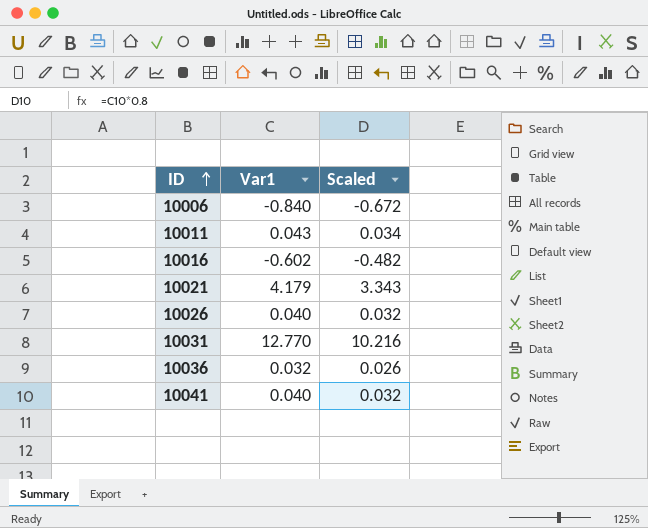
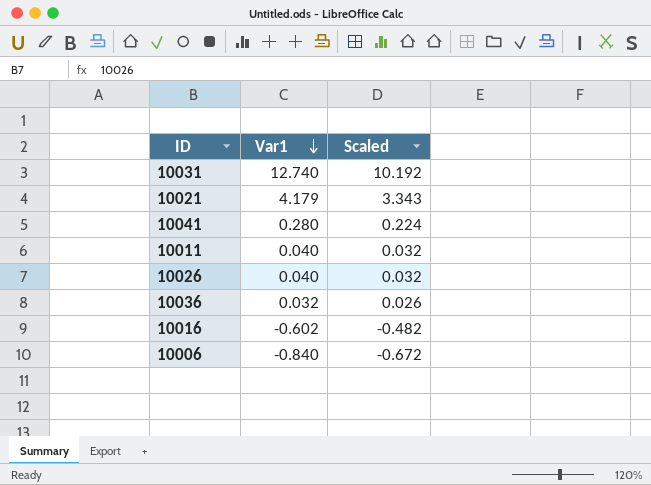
row order: ID ascending -> Var1 descending
10031 | Var1: 12.770 -> 12.740
10031 | Scaled: 10.216 -> 10.192
10041 | Var1: 0.040 -> 0.280
10041 | Scaled: 0.032 -> 0.224
10011 | Var1: 0.043 -> 0.040
10011 | Scaled: 0.034 -> 0.032

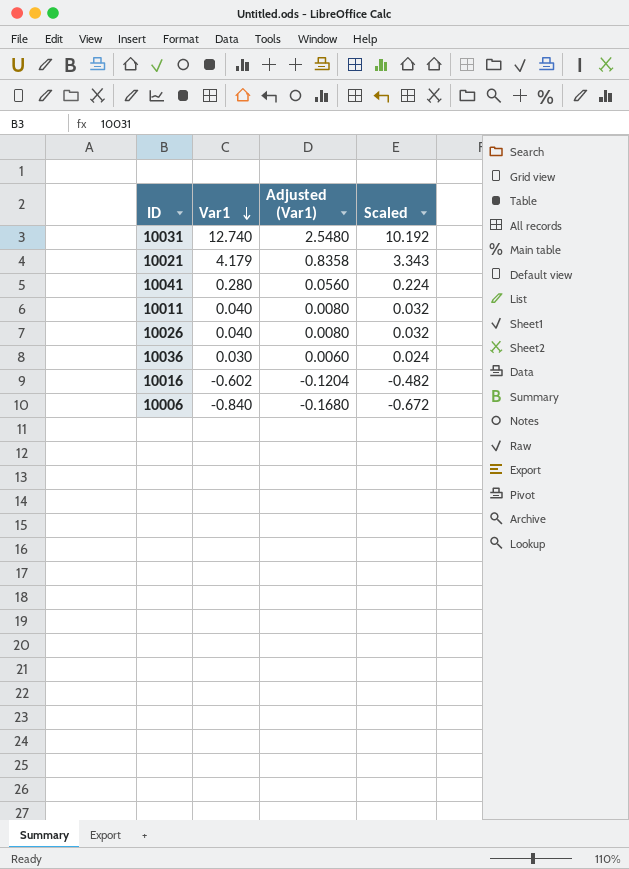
column Adjusted (Var1) | formula: none -> [Var1] * 0.2
10036 | Var1: 0.032 -> 0.030
10036 | Scaled: 0.026 -> 0.024

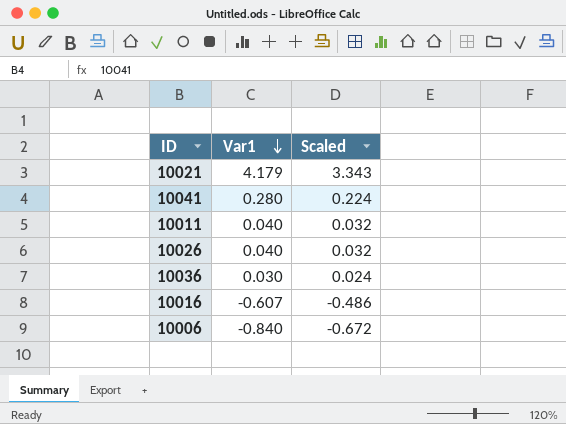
column Adjusted (Var1) | formula: [Var1] * 0.2 -> none
row 10031: 12.740 | 2.5480 | 10.192 -> none
10016 | Var1: -0.602 -> -0.607
10016 | Scaled: -0.482 -> -0.486

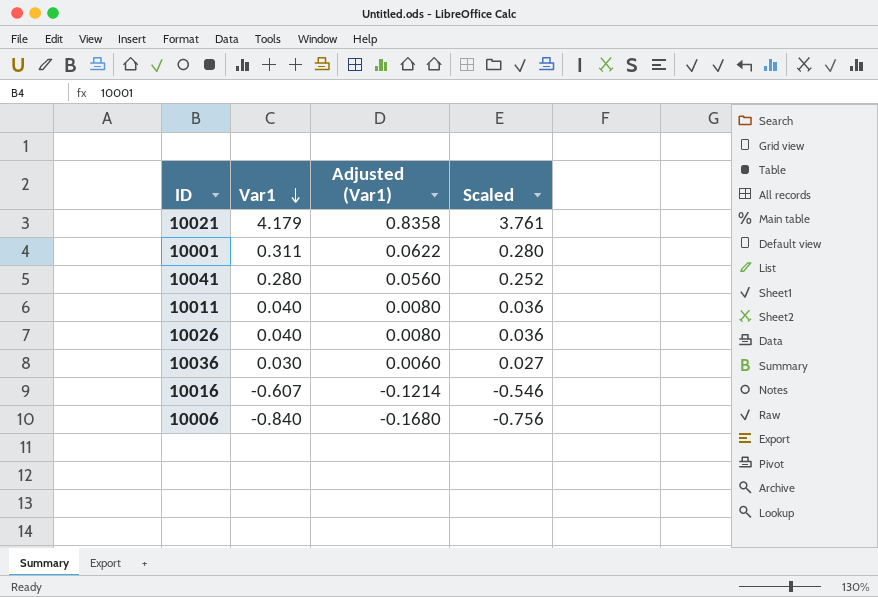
column Adjusted (Var1) | formula: none -> [Var1] * 0.2
column Scaled | formula: [Var1] * 0.8 -> [Var1] * 0.9
row 10001: none -> 0.311 | 0.0622 | 0.280

